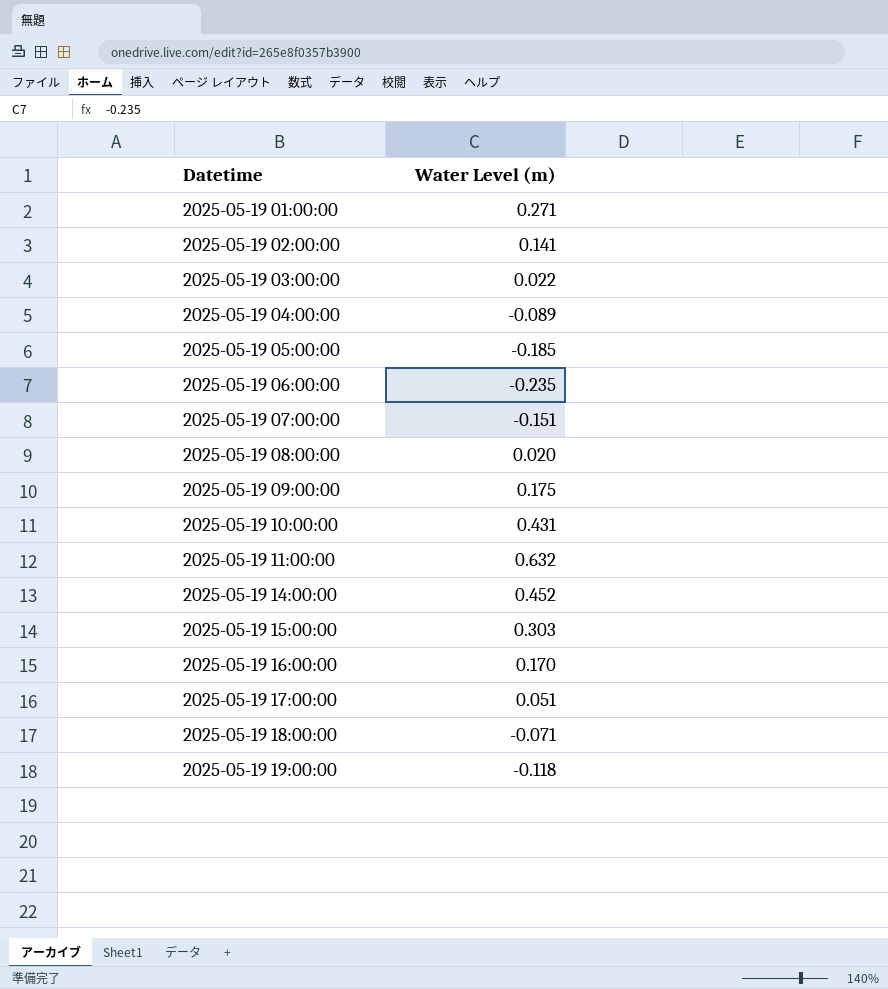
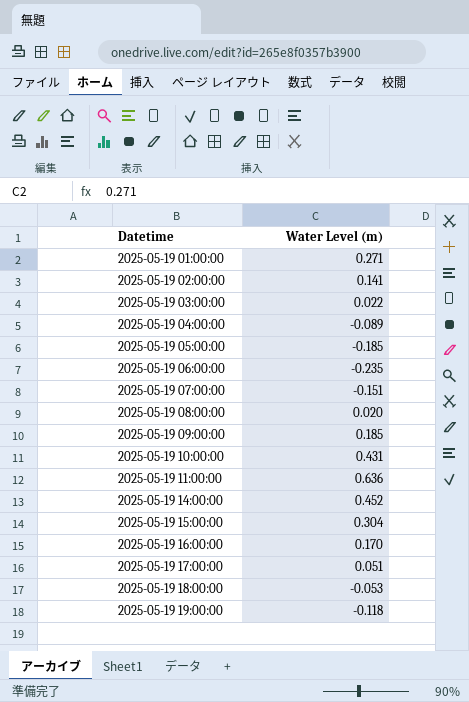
2025-05-19 09:00:00 | Water Level (m): 0.175 -> 0.185
2025-05-19 11:00:00 | Water Level (m): 0.632 -> 0.636
2025-05-19 15:00:00 | Water Level (m): 0.303 -> 0.304
2025-05-19 18:00:00 | Water Level (m): -0.071 -> -0.053

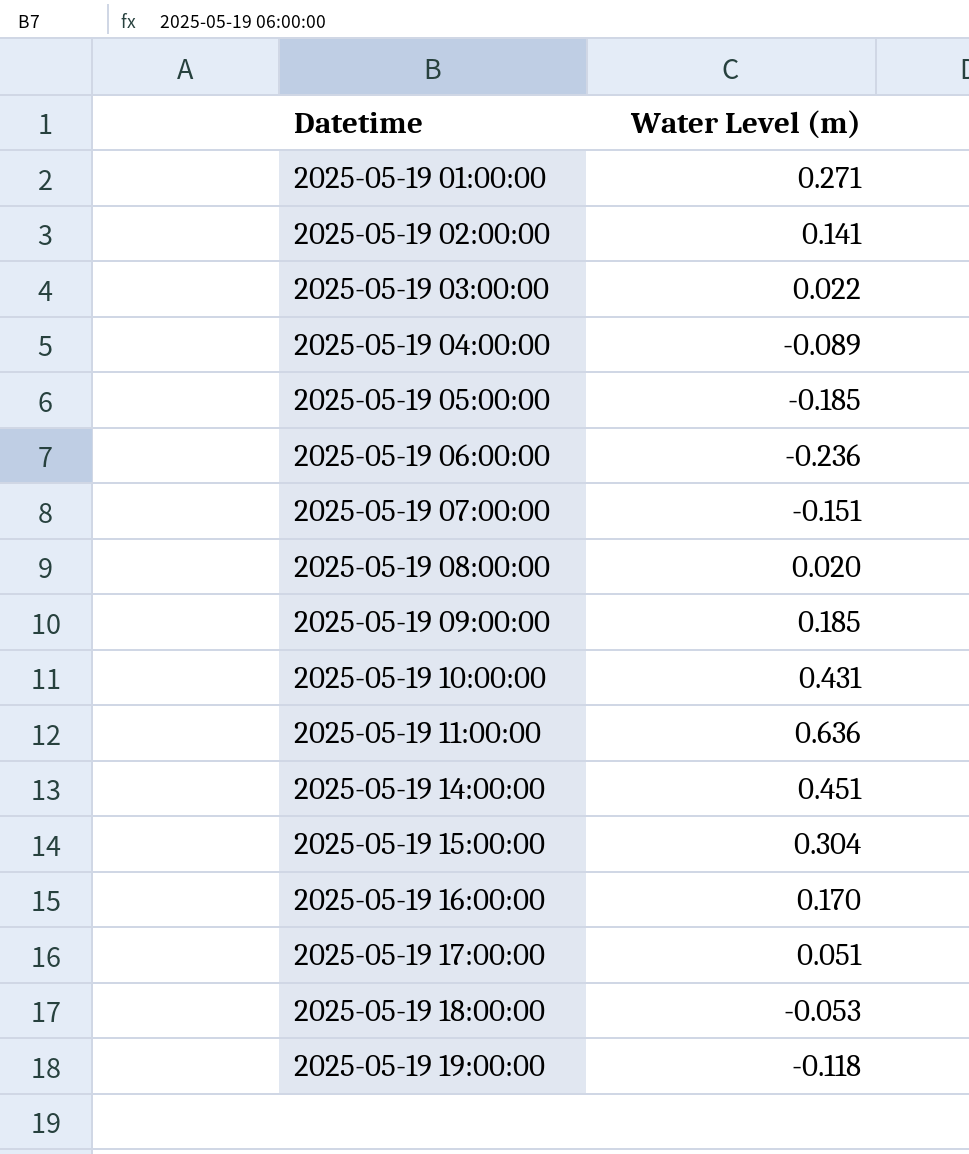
2025-05-19 06:00:00 | Water Level (m): -0.235 -> -0.236
2025-05-19 14:00:00 | Water Level (m): 0.452 -> 0.451

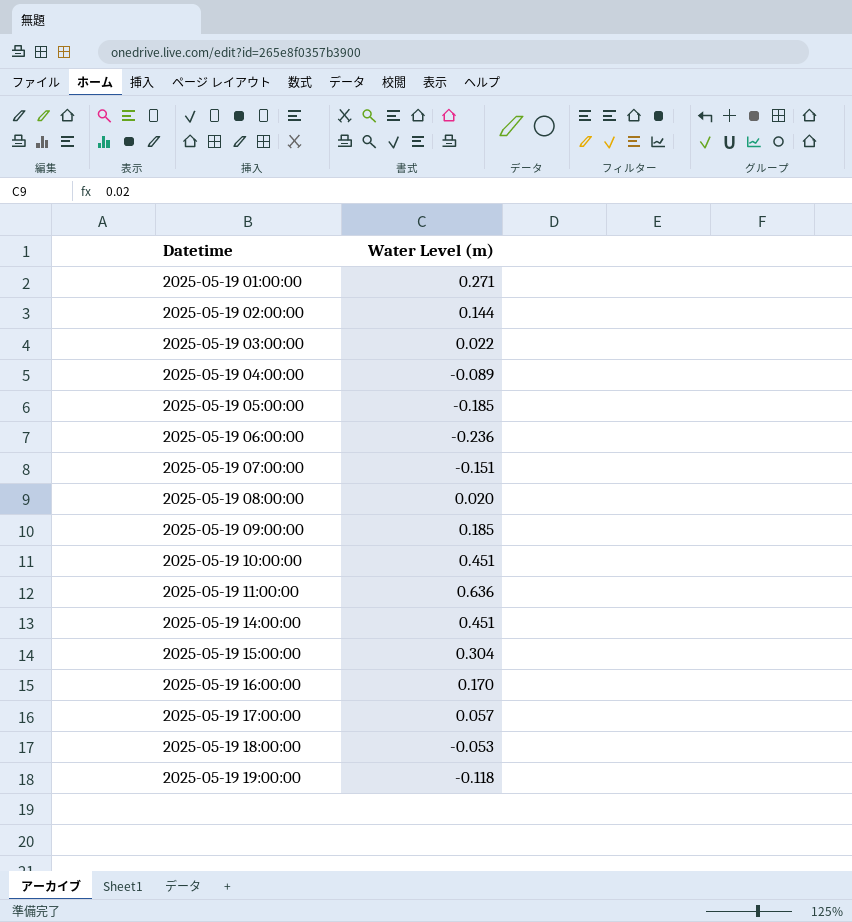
2025-05-19 02:00:00 | Water Level (m): 0.141 -> 0.144
2025-05-19 10:00:00 | Water Level (m): 0.431 -> 0.451
2025-05-19 17:00:00 | Water Level (m): 0.051 -> 0.057

